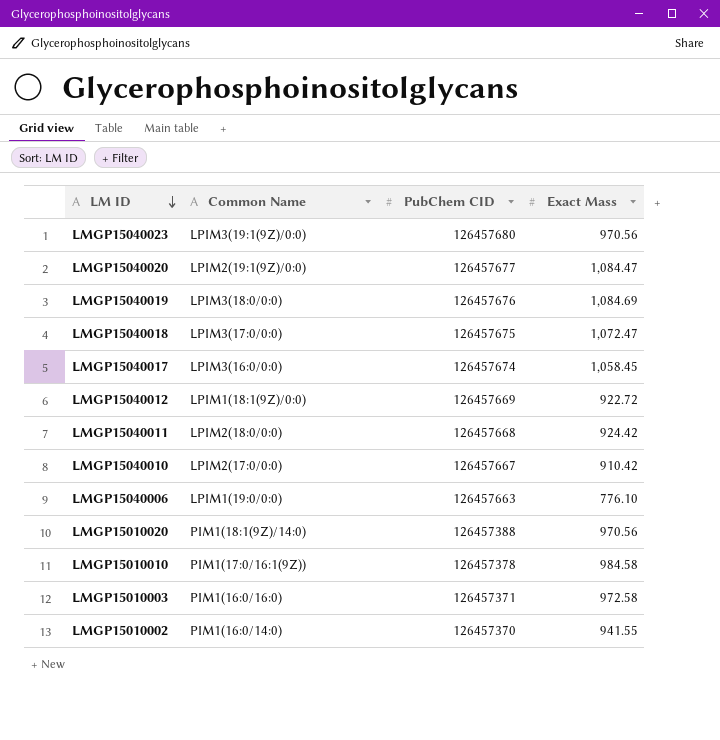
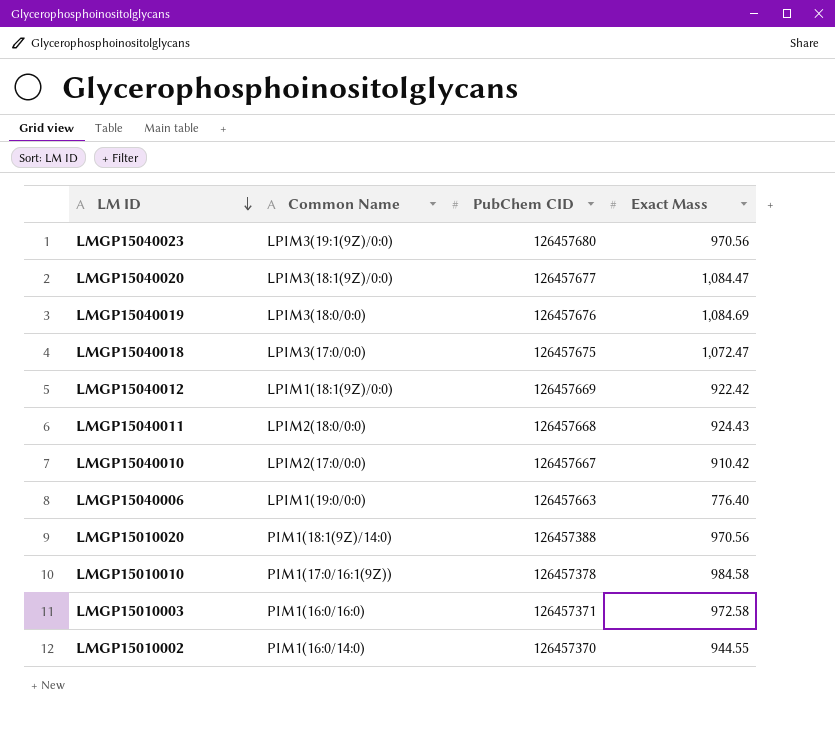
row LMGP15040017: LPIM3(16:0/0:0) | 126457674 | 1,058.45 -> none
LMGP15040020 | Common Name: LPIM2(19:1(9Z)/0:0) -> LPIM3(18:1(9Z)/0:0)
LMGP15040012 | Exact Mass: 922.72 -> 922.42
LMGP15040011 | Exact Mass: 924.42 -> 924.43
LMGP15040006 | Exact Mass: 776.10 -> 776.40
LMGP15010002 | Exact Mass: 941.55 -> 944.55

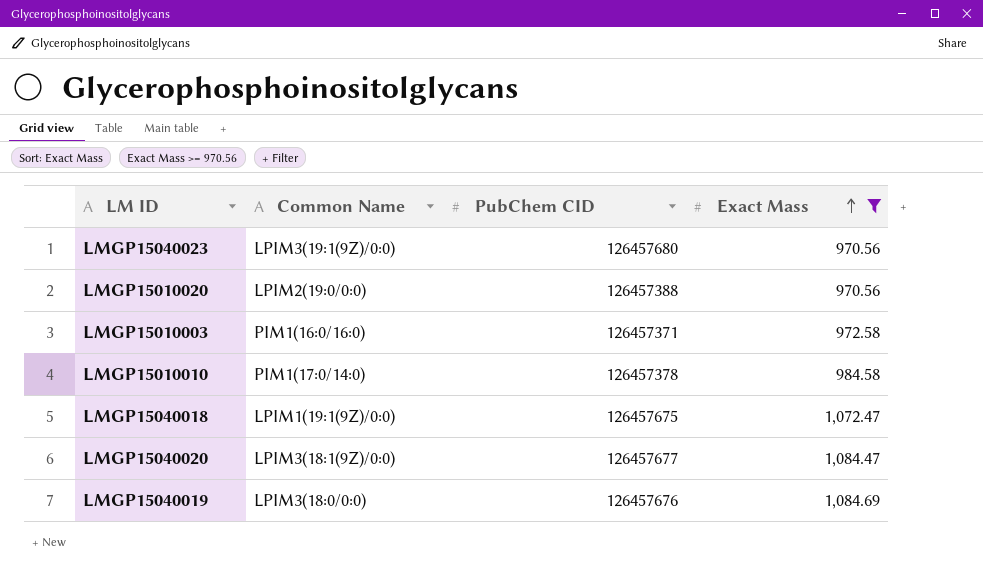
filter: none -> Exact Mass >= 970.56
row order: LM ID descending -> Exact Mass ascending
LMGP15010020 | Common Name: PIM1(18:1(9Z)/14:0) -> LPIM2(19:0/0:0)
LMGP15010010 | Common Name: PIM1(17:0/16:1(9Z)) -> PIM1(17:0/14:0)
LMGP15040018 | Common Name: LPIM3(17:0/0:0) -> LPIM1(19:1(9Z)/0:0)

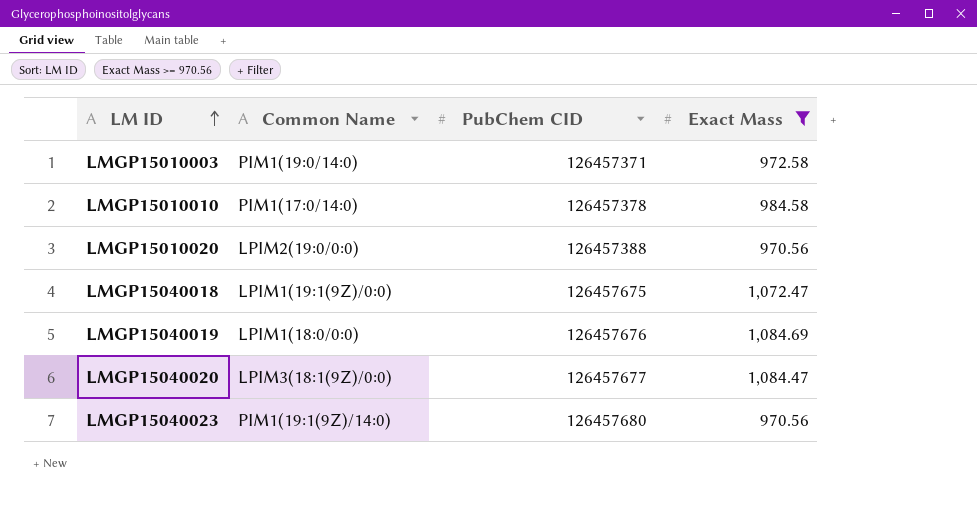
row order: Exact Mass ascending -> LM ID ascending
LMGP15010003 | Common Name: PIM1(16:0/16:0) -> PIM1(19:0/14:0)
LMGP15040019 | Common Name: LPIM3(18:0/0:0) -> LPIM1(18:0/0:0)
LMGP15040023 | Common Name: LPIM3(19:1(9Z)/0:0) -> PIM1(19:1(9Z)/14:0)

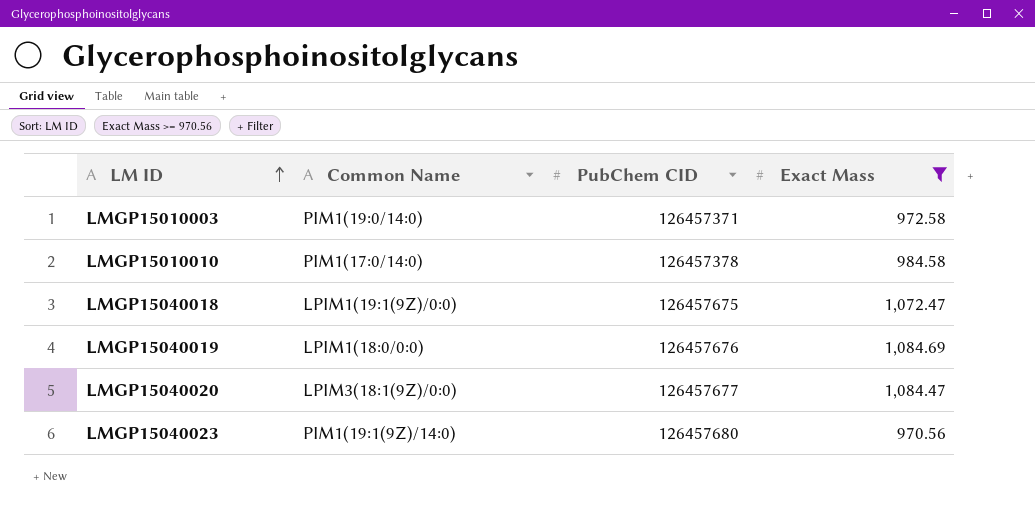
row LMGP15010020: LPIM2(19:0/0:0) | 126457388 | 970.56 -> none

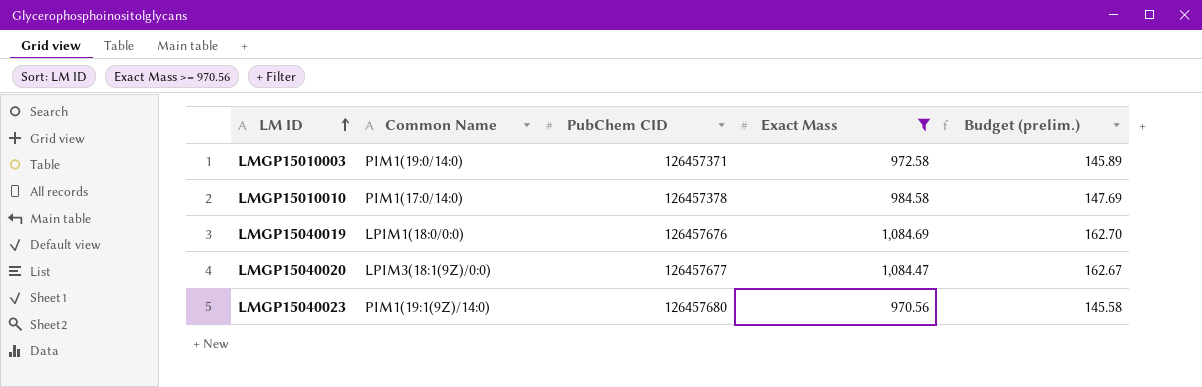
column Budget (prelim.) | formula: none -> [Exact Mass] * 0.15
row LMGP15040018: LPIM1(19:1(9Z)/0:0) | 126457675 | 1,072.47 -> none

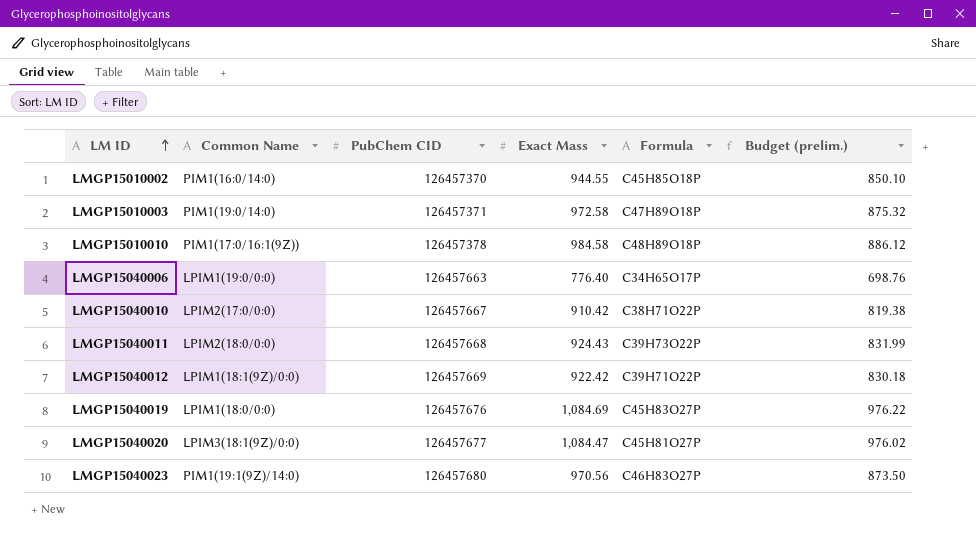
filter: Exact Mass >= 970.56 -> none
column Formula | position: none -> 5
column Budget (prelim.) | formula: [Exact Mass] * 0.15 -> [Exact Mass] * 0.9
LMGP15010010 | Common Name: PIM1(17:0/14:0) -> PIM1(17:0/16:1(9Z))

